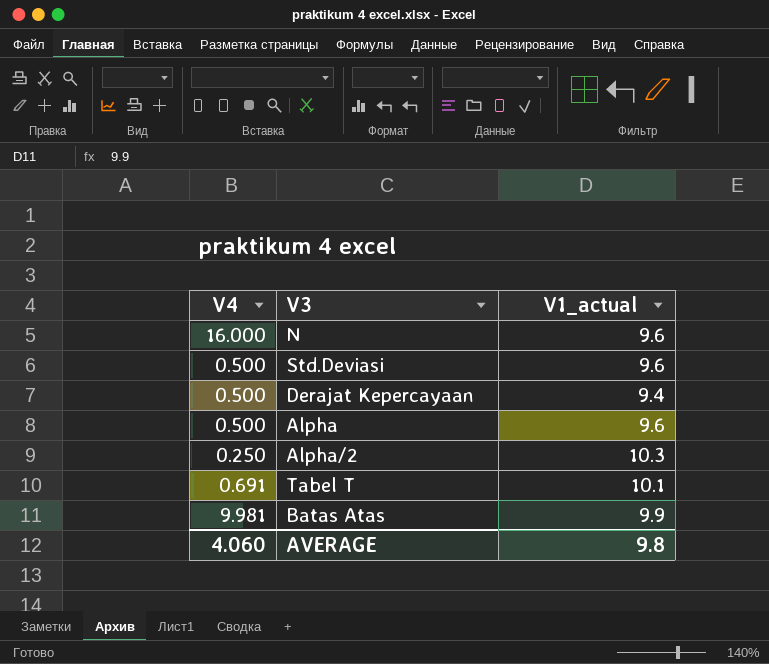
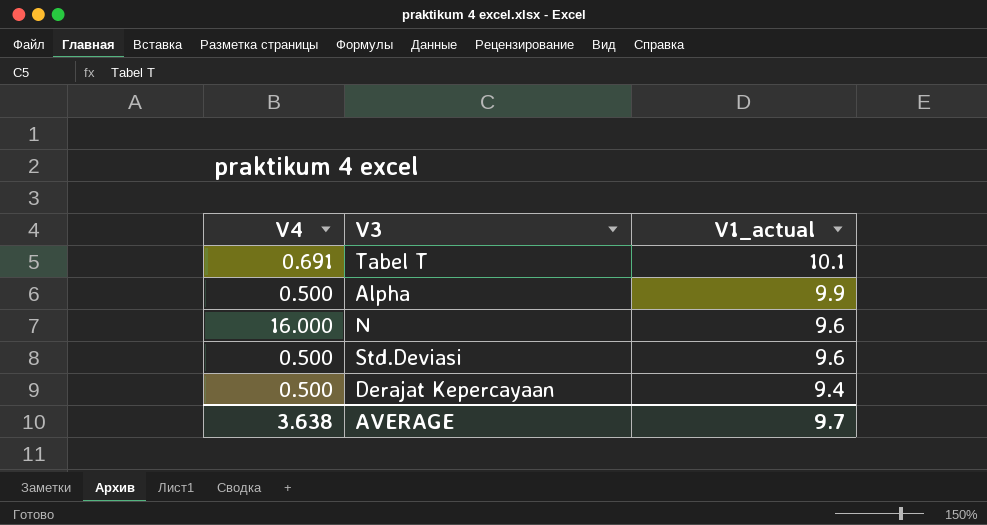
row order: none -> V1_actual descending
row Alpha/2: 0.250 | 10.3 -> none
row Batas Atas: 9.981 | 9.9 -> none
Alpha | V1_actual: 9.6 -> 9.9
AVERAGE | V4: 4.060 -> 3.638
AVERAGE | V1_actual: 9.8 -> 9.7

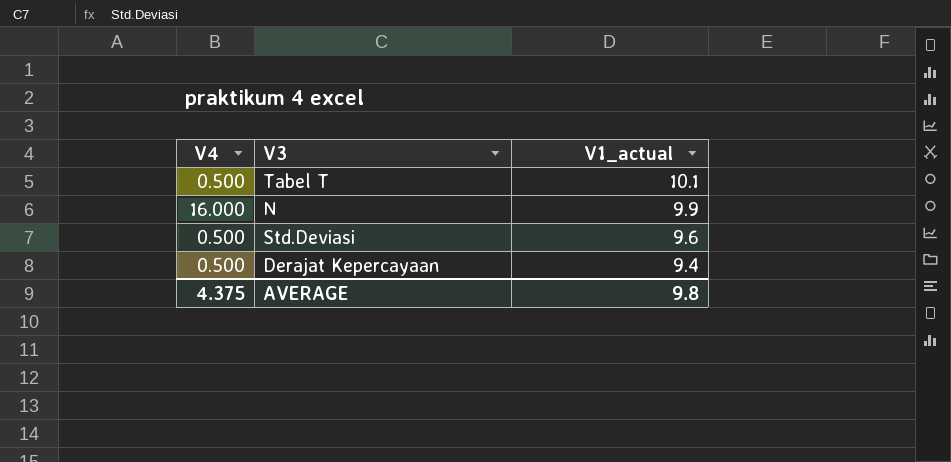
row Alpha: 0.500 | 9.9 -> none
Tabel T | V4: 0.691 -> 0.500
N | V1_actual: 9.6 -> 9.9
AVERAGE | V4: 3.638 -> 4.375
AVERAGE | V1_actual: 9.7 -> 9.8

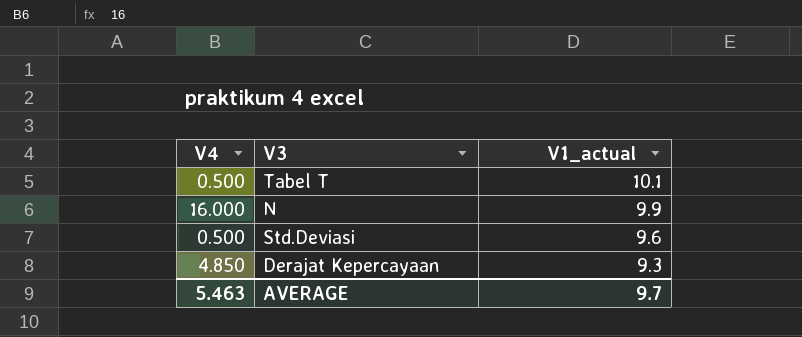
Derajat Kepercayaan | V4: 0.500 -> 4.850
Derajat Kepercayaan | V1_actual: 9.4 -> 9.3
AVERAGE | V4: 4.375 -> 5.463
AVERAGE | V1_actual: 9.8 -> 9.7

